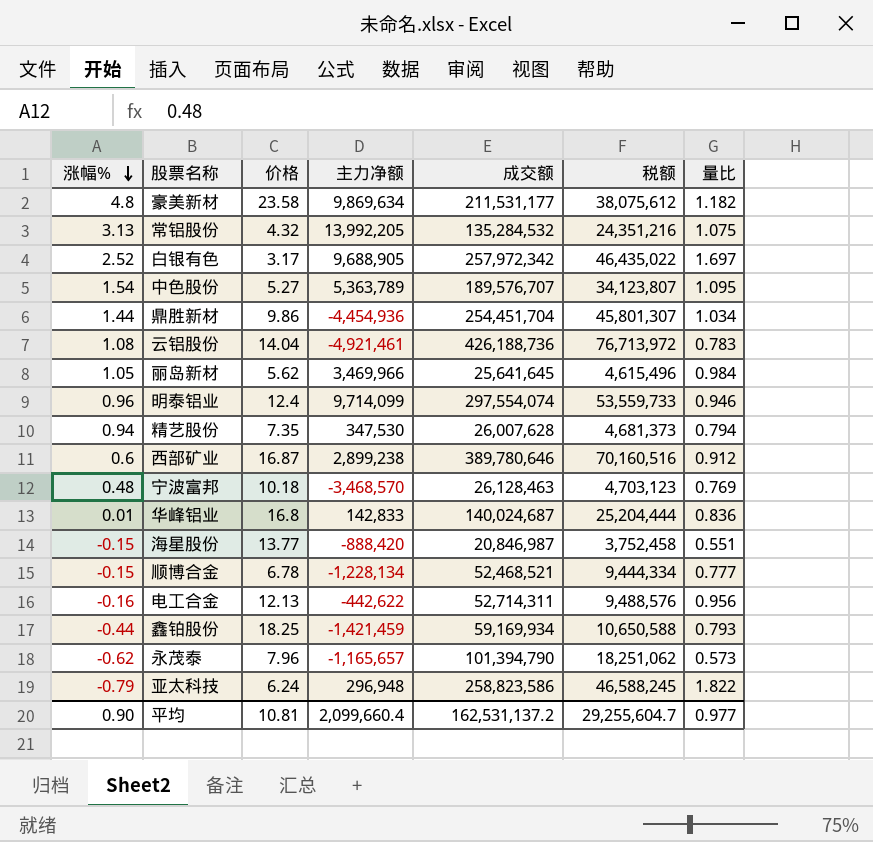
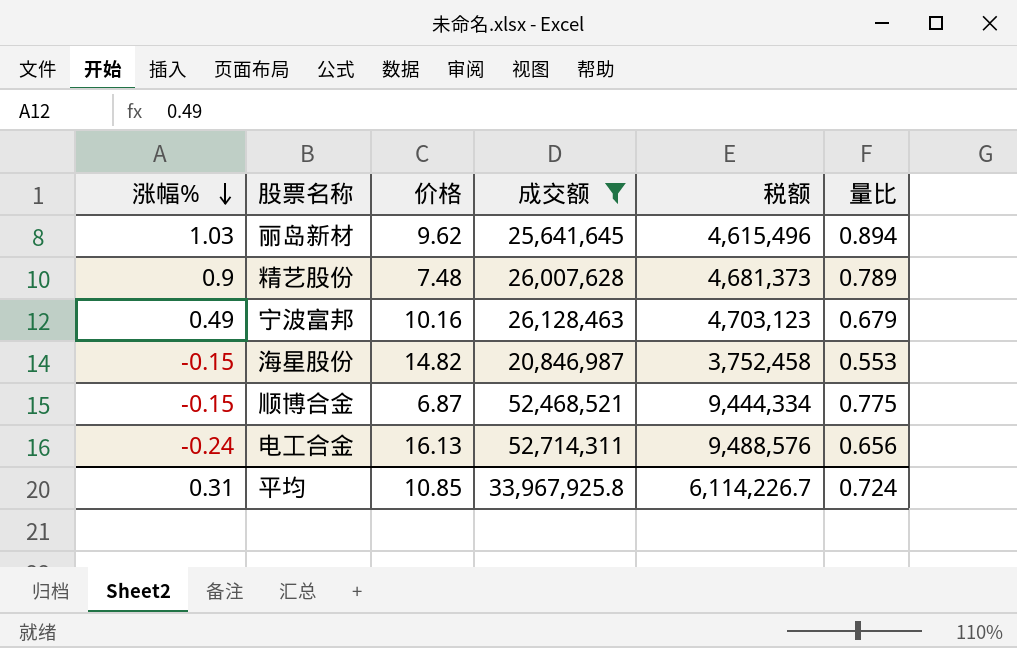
filter: none -> 成交额 <= 52,714,311
column 主力净额 | position: 4 -> none
丽岛新材 | 涨幅%: 1.05 -> 1.03
丽岛新材 | 价格: 5.62 -> 9.62
丽岛新材 | 量比: 0.984 -> 0.894
精艺股份 | 涨幅%: 0.94 -> 0.9
精艺股份 | 价格: 7.35 -> 7.48
精艺股份 | 量比: 0.794 -> 0.789
宁波富邦 | 涨幅%: 0.48 -> 0.49
宁波富邦 | 价格: 10.18 -> 10.16
宁波富邦 | 量比: 0.769 -> 0.679
海星股份 | 价格: 13.77 -> 14.82
海星股份 | 量比: 0.551 -> 0.553
顺博合金 | 价格: 6.78 -> 6.87
顺博合金 | 量比: 0.777 -> 0.775
电工合金 | 涨幅%: -0.16 -> -0.24
电工合金 | 价格: 12.13 -> 16.13
电工合金 | 量比: 0.956 -> 0.656
平均 | 涨幅%: 0.90 -> 0.31
平均 | 价格: 10.81 -> 10.85
平均 | 成交额: 162,531,137.2 -> 33,967,925.8
平均 | 税额: 29,255,604.7 -> 6,114,226.7
平均 | 量比: 0.977 -> 0.724

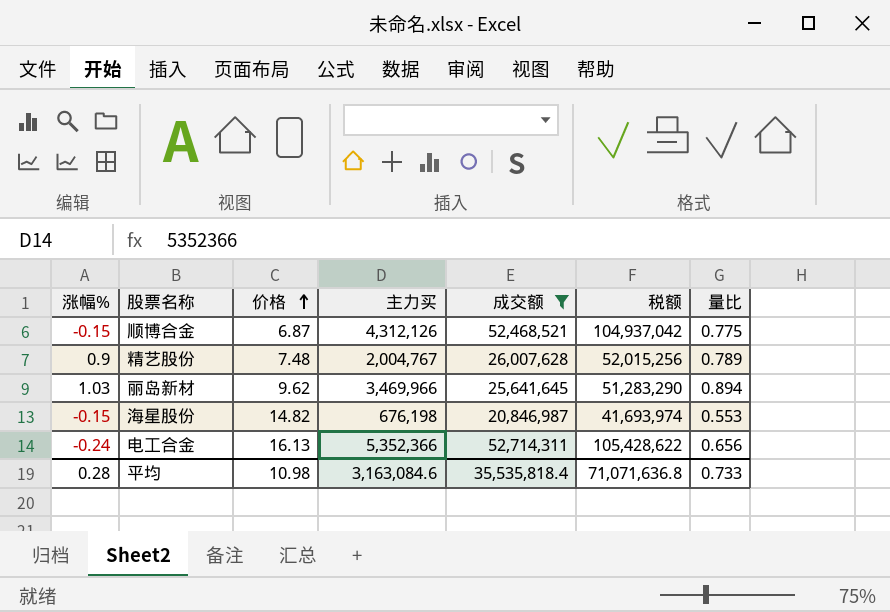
row order: 涨幅% descending -> 价格 ascending
column 主力买 | position: none -> 4
column 税额 | formula: [成交额] * 0.18 -> [成交额] * 2
row 宁波富邦: 0.49 | 10.16 | 26,128,463 | 4,703,123 | 0.679 -> none
平均 | 涨幅%: 0.31 -> 0.28
平均 | 价格: 10.85 -> 10.98
平均 | 成交额: 33,967,925.8 -> 35,535,818.4
平均 | 税额: 6,114,226.7 -> 71,071,636.8
平均 | 量比: 0.724 -> 0.733

